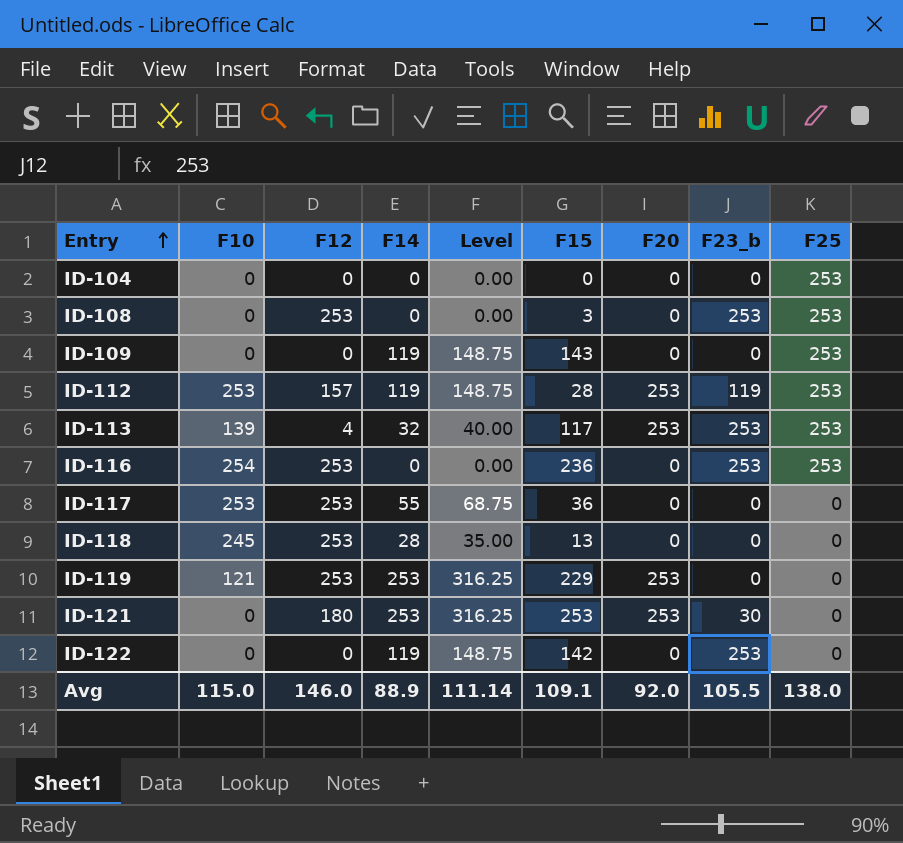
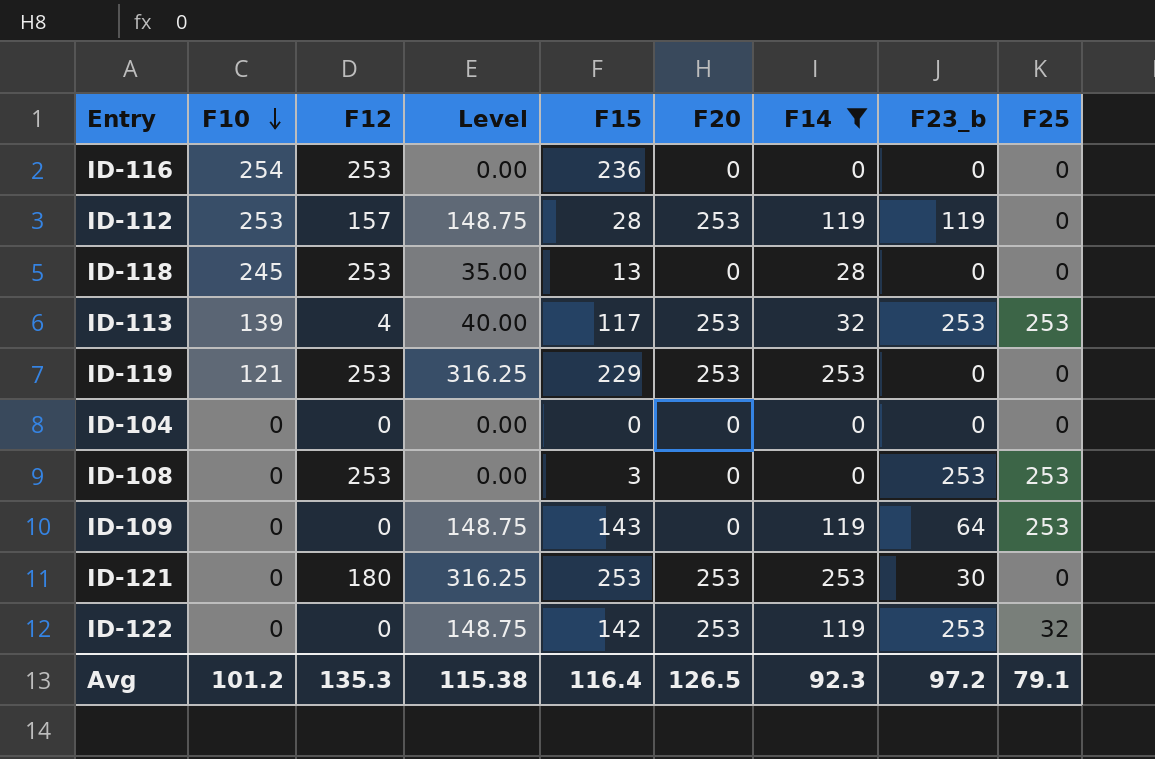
filter: none -> F14 != 55
row order: Entry ascending -> F10 descending
column F14 | position: 4 -> 7
ID-116 | F23_b: 253 -> 0
ID-116 | F25: 253 -> 0
ID-112 | F25: 253 -> 0
ID-104 | F25: 253 -> 0
ID-109 | F23_b: 0 -> 64
ID-122 | F20: 0 -> 253
ID-122 | F25: 0 -> 32
Avg | F10: 115.0 -> 101.2
Avg | F12: 146.0 -> 135.3
Avg | Level: 111.14 -> 115.38
Avg | F15: 109.1 -> 116.4
Avg | F20: 92.0 -> 126.5
Avg | F14: 88.9 -> 92.3
Avg | F23_b: 105.5 -> 97.2
Avg | F25: 138.0 -> 79.1

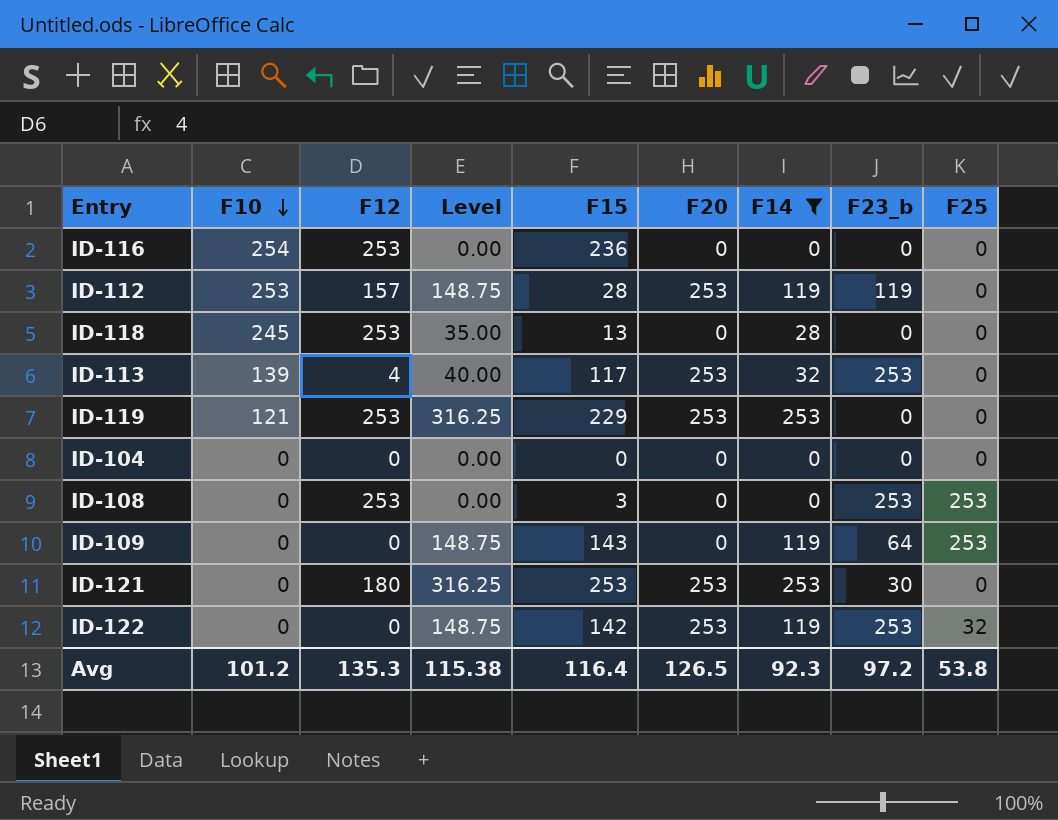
ID-113 | F25: 253 -> 0
Avg | F25: 79.1 -> 53.8

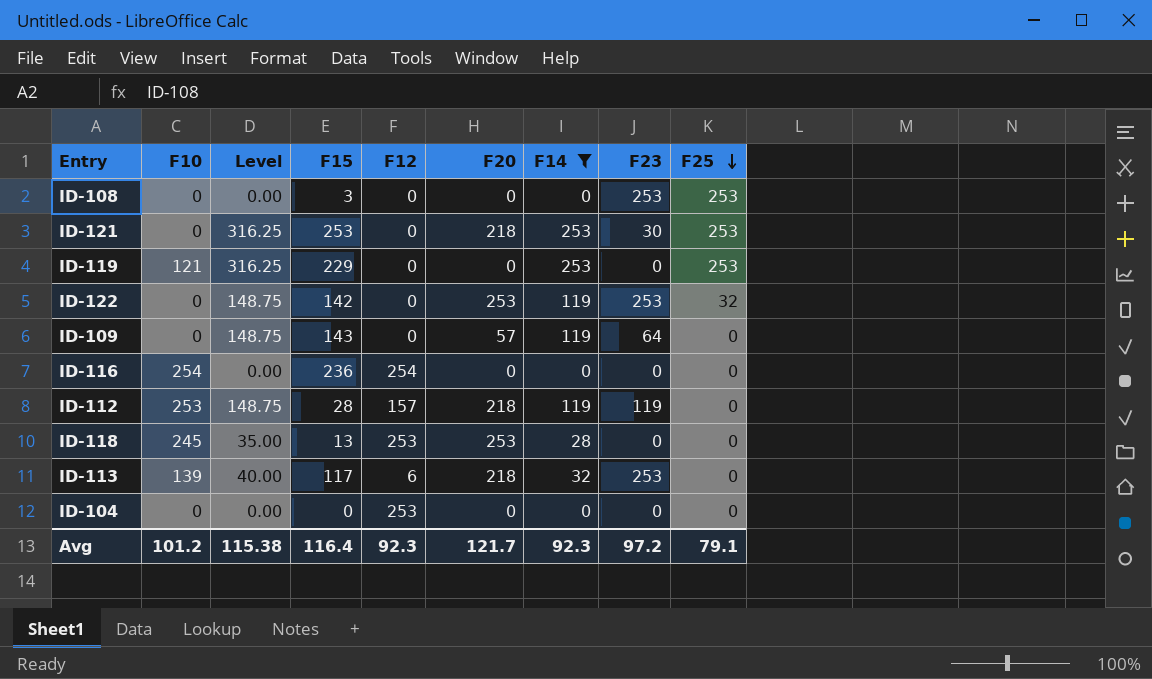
row order: F10 descending -> F25 descending
column F12 | position: 3 -> 5
column name: F23_b -> F23
ID-108 | F12: 253 -> 0
ID-121 | F12: 180 -> 0
ID-121 | F20: 253 -> 218
ID-121 | F25: 0 -> 253
ID-119 | F12: 253 -> 0
ID-119 | F20: 253 -> 0
ID-119 | F25: 0 -> 253
ID-109 | F20: 0 -> 57
ID-109 | F25: 253 -> 0
ID-116 | F12: 253 -> 254
ID-112 | F20: 253 -> 218
ID-118 | F20: 0 -> 253
ID-113 | F12: 4 -> 6
ID-113 | F20: 253 -> 218
ID-104 | F12: 0 -> 253
Avg | F12: 135.3 -> 92.3
Avg | F20: 126.5 -> 121.7
Avg | F25: 53.8 -> 79.1

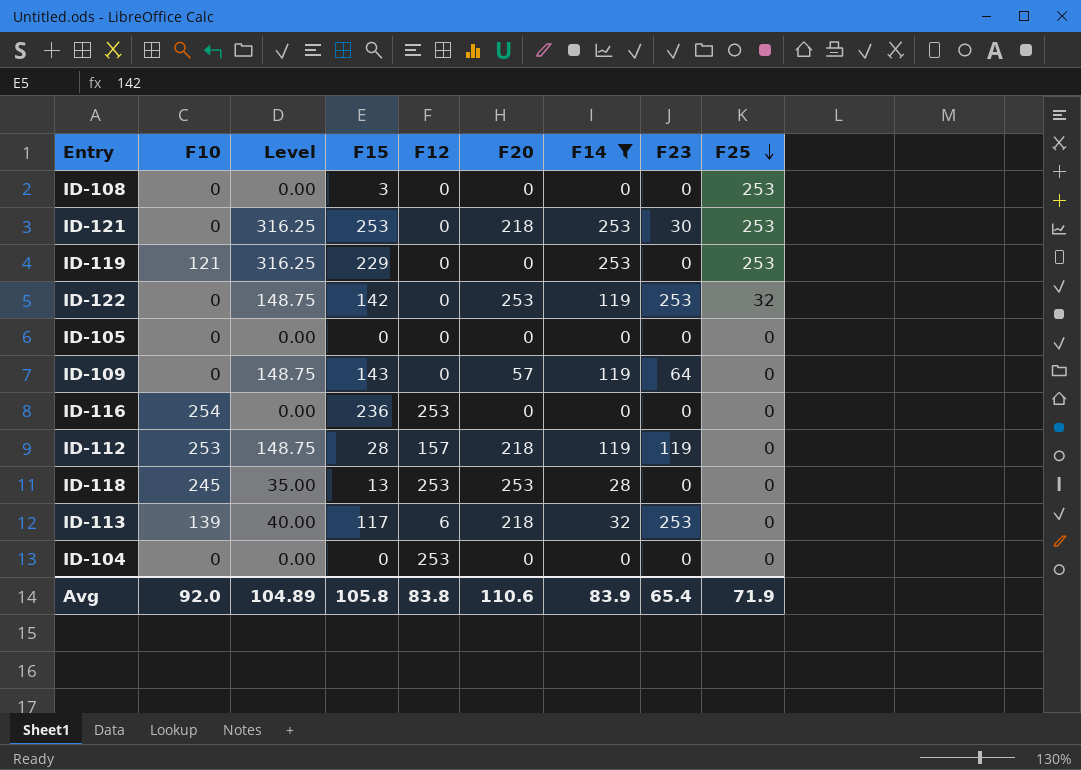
ID-108 | F23: 253 -> 0
row ID-105: none -> 0 | 0.00 | 0 | 0 | 0 | 0 | 0 | 0
ID-116 | F12: 254 -> 253
Avg | F10: 101.2 -> 92.0
Avg | Level: 115.38 -> 104.89
Avg | F15: 116.4 -> 105.8
Avg | F12: 92.3 -> 83.8
Avg | F20: 121.7 -> 110.6
Avg | F14: 92.3 -> 83.9
Avg | F23: 97.2 -> 65.4
Avg | F25: 79.1 -> 71.9

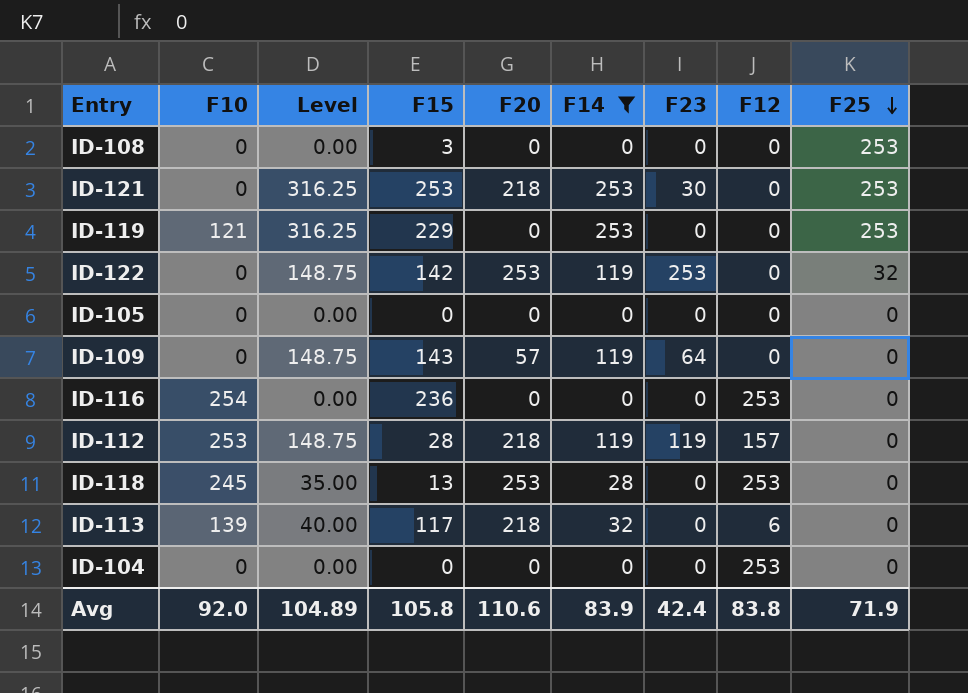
column F12 | position: 5 -> 8
ID-113 | F23: 253 -> 0
Avg | F23: 65.4 -> 42.4

